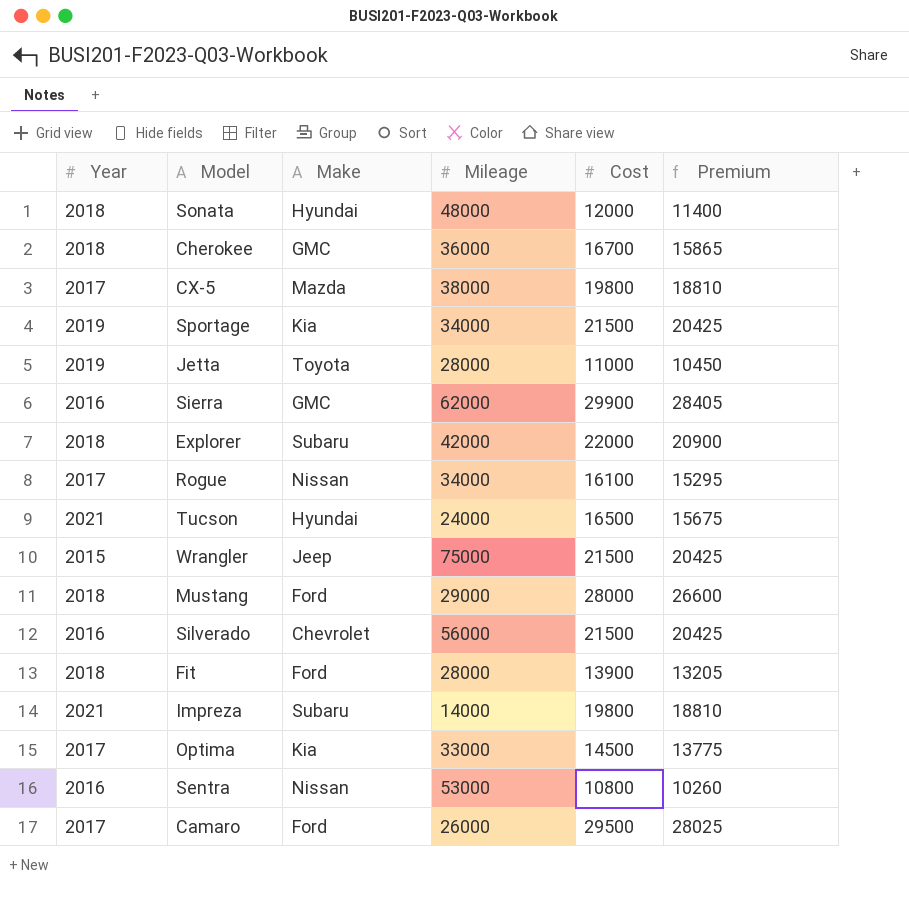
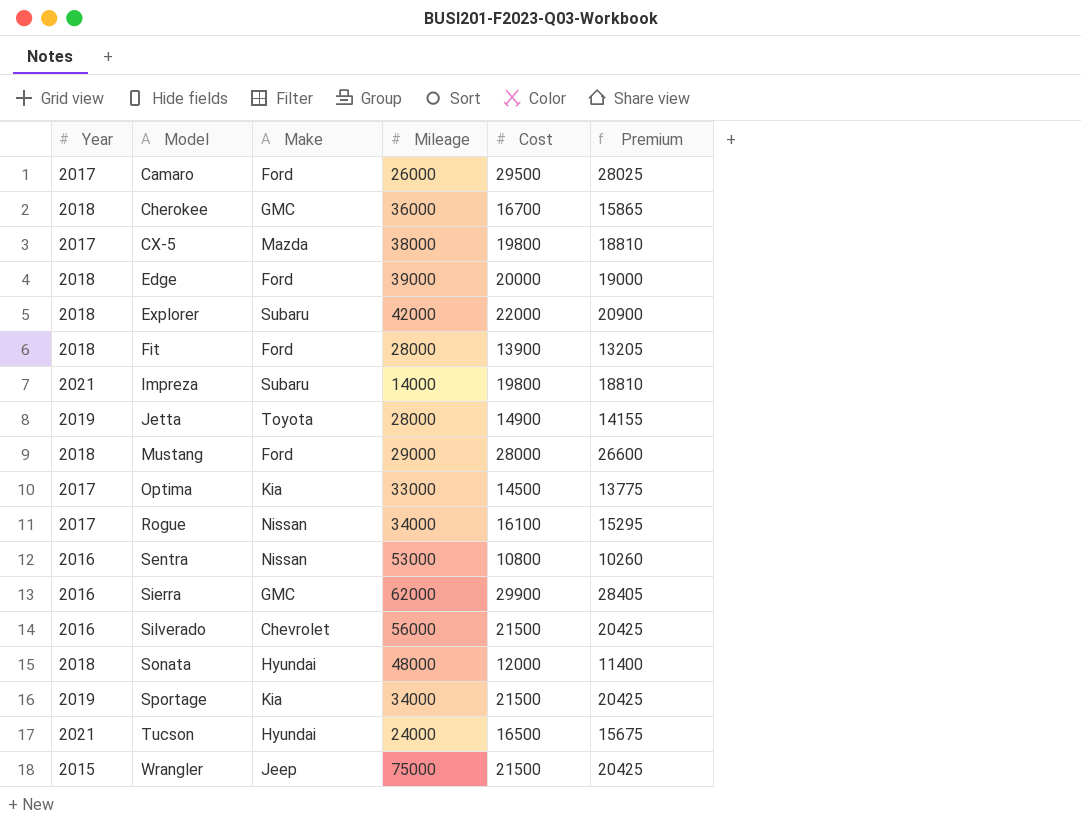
row order: none -> Model ascending
row Edge: none -> 2018 | Ford | 39000 | 20000 | 19000
Jetta | Cost: 11000 -> 14900
Jetta | Premium: 10450 -> 14155

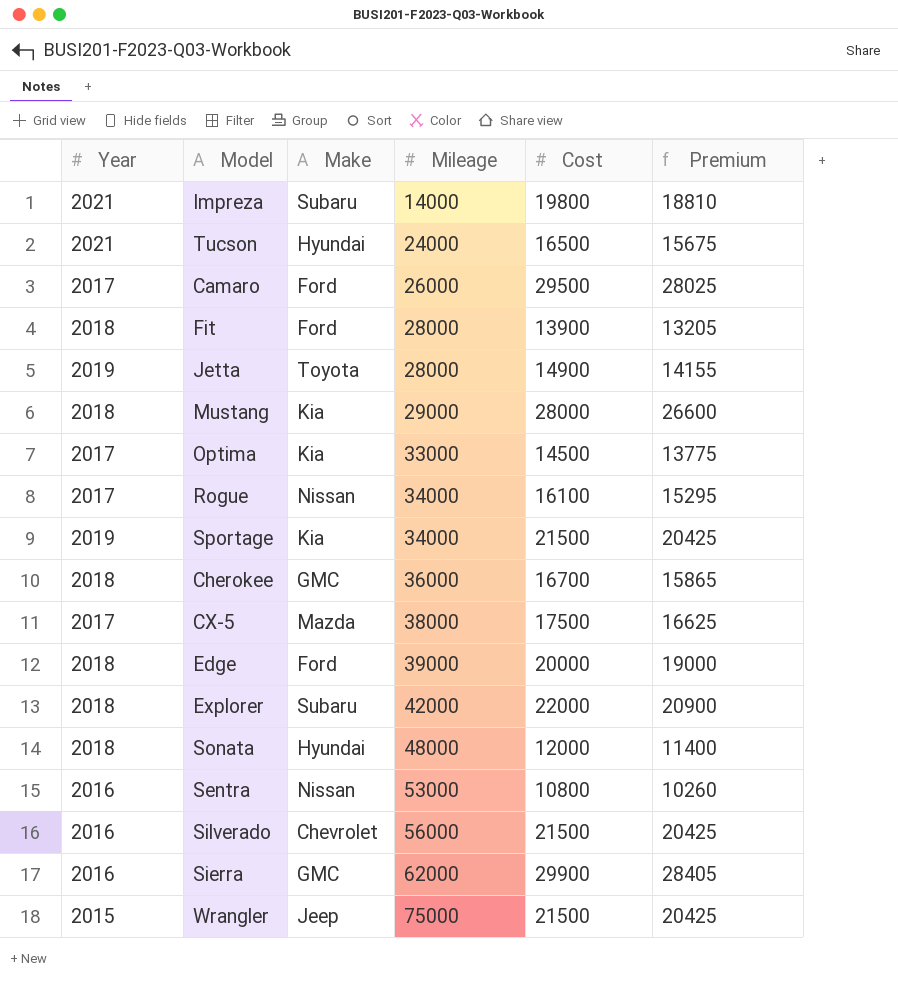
row order: Model ascending -> Mileage ascending
Mustang | Make: Ford -> Kia
CX-5 | Cost: 19800 -> 17500
CX-5 | Premium: 18810 -> 16625

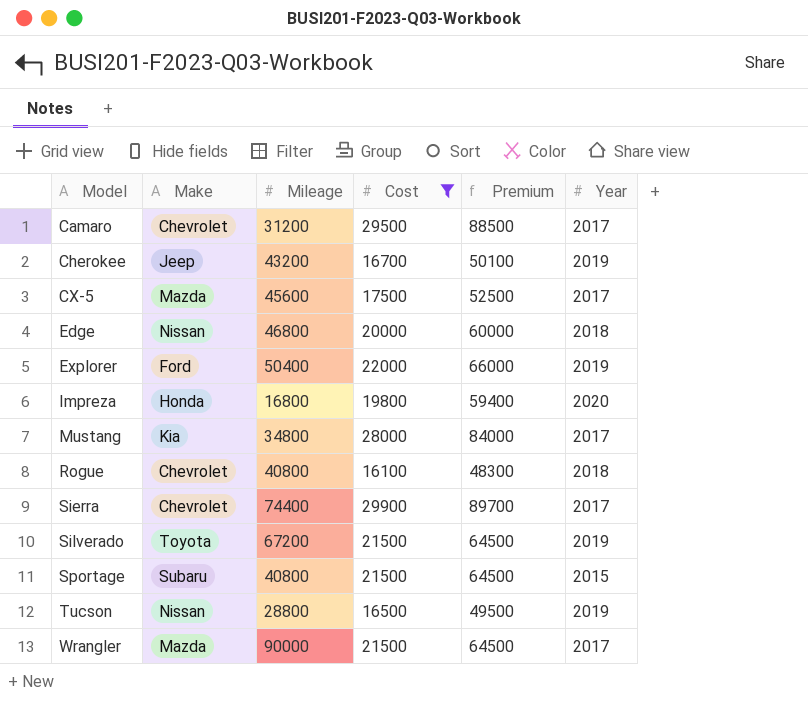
filter: none -> Cost >= 16100
row order: Mileage ascending -> Model ascending
column Premium | formula: [Cost] * 0.95 -> [Cost] * 3
column Year | position: 1 -> 6
Camaro | Make: Ford -> Chevrolet
Camaro | Mileage: 26000 -> 31200
Cherokee | Make: GMC -> Jeep
Cherokee | Mileage: 36000 -> 43200
Cherokee | Year: 2018 -> 2019
CX-5 | Mileage: 38000 -> 45600
Edge | Make: Ford -> Nissan
Edge | Mileage: 39000 -> 46800
Explorer | Make: Subaru -> Ford
Explorer | Mileage: 42000 -> 50400
Explorer | Year: 2018 -> 2019
Impreza | Make: Subaru -> Honda
Impreza | Mileage: 14000 -> 16800
Impreza | Year: 2021 -> 2020
Mustang | Mileage: 29000 -> 34800
Mustang | Year: 2018 -> 2017
Rogue | Make: Nissan -> Chevrolet
Rogue | Mileage: 34000 -> 40800
Rogue | Year: 2017 -> 2018
Sierra | Make: GMC -> Chevrolet
Sierra | Mileage: 62000 -> 74400
Sierra | Year: 2016 -> 2017
Silverado | Make: Chevrolet -> Toyota
Silverado | Mileage: 56000 -> 67200
Silverado | Year: 2016 -> 2019
Sportage | Make: Kia -> Subaru
Sportage | Mileage: 34000 -> 40800
Sportage | Year: 2019 -> 2015
Tucson | Make: Hyundai -> Nissan
Tucson | Mileage: 24000 -> 28800
Tucson | Year: 2021 -> 2019
Wrangler | Make: Jeep -> Mazda
Wrangler | Mileage: 75000 -> 90000
Wrangler | Year: 2015 -> 2017

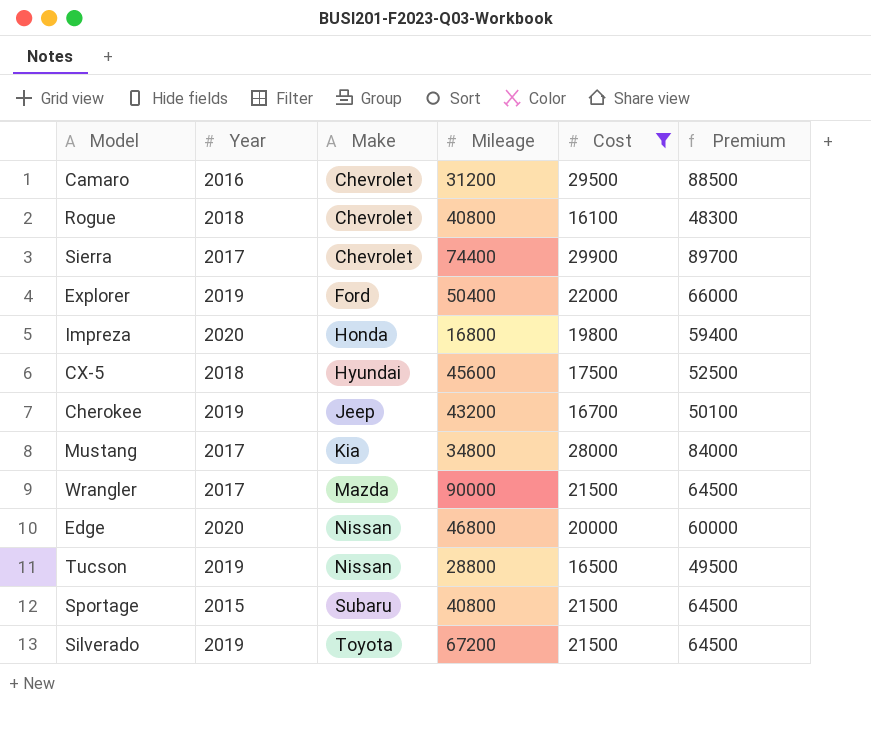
row order: Model ascending -> Make ascending
column Year | position: 6 -> 2
Camaro | Year: 2017 -> 2016
CX-5 | Year: 2017 -> 2018
CX-5 | Make: Mazda -> Hyundai
Edge | Year: 2018 -> 2020

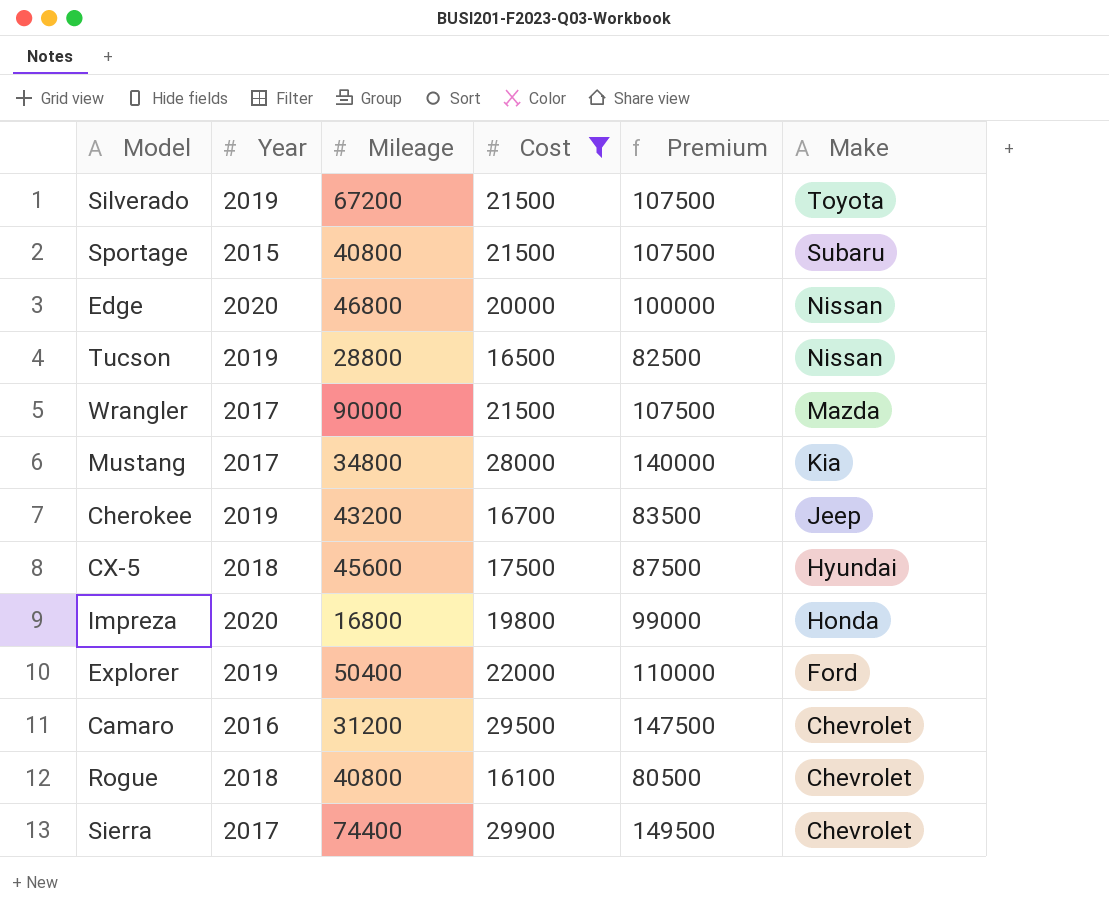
row order: Make ascending -> Make descending
column Premium | formula: [Cost] * 3 -> [Cost] * 5
column Make | position: 3 -> 6

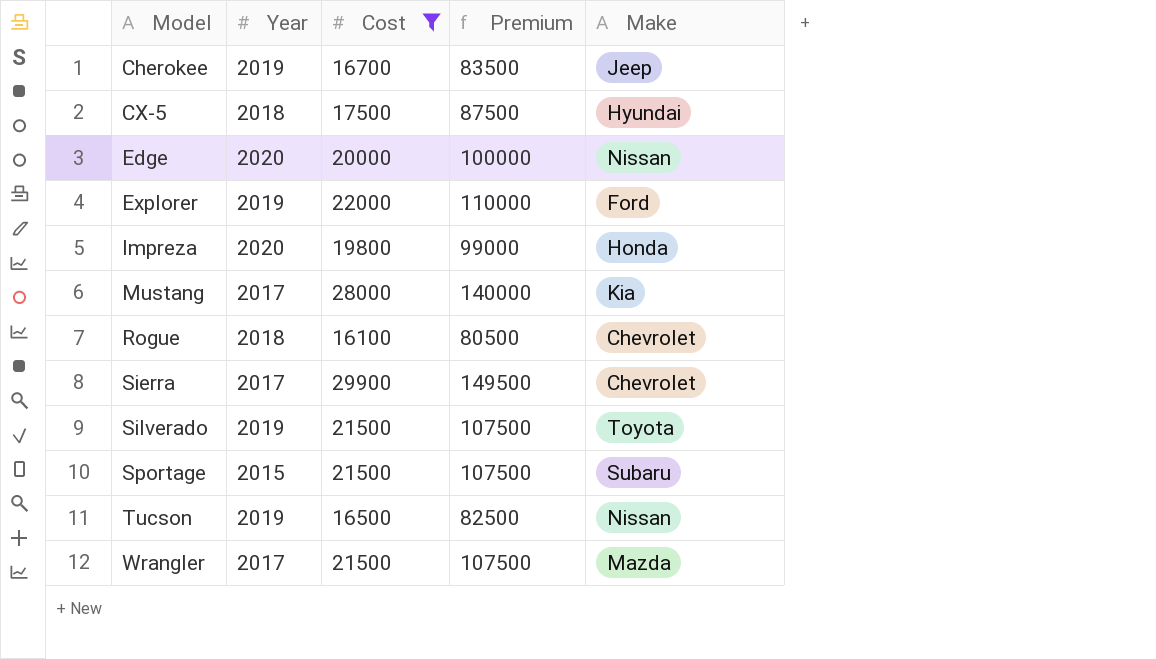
row order: Make descending -> Model ascending
column Mileage | position: 3 -> none
row Camaro: 2016 | 31200 | 29500 | 147500 | Chevrolet -> none

